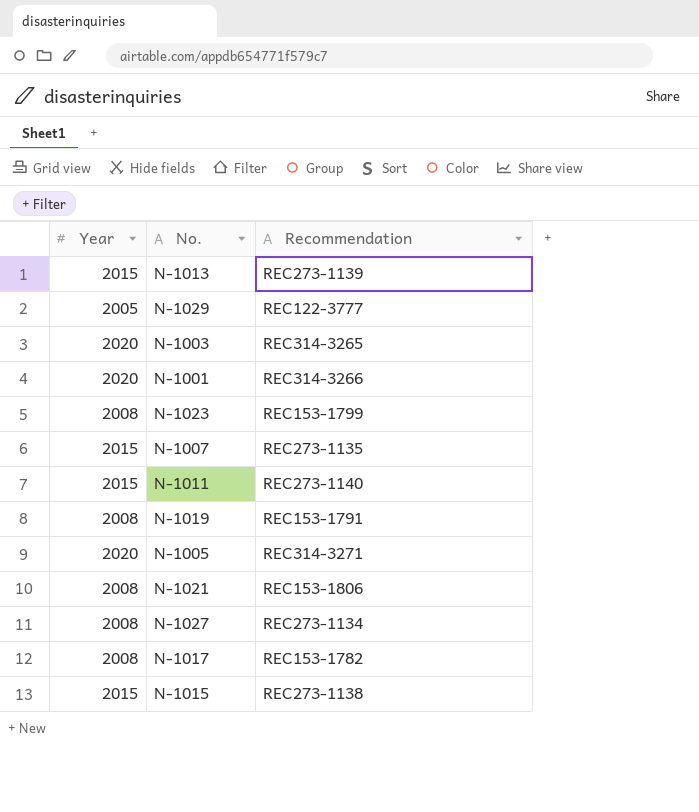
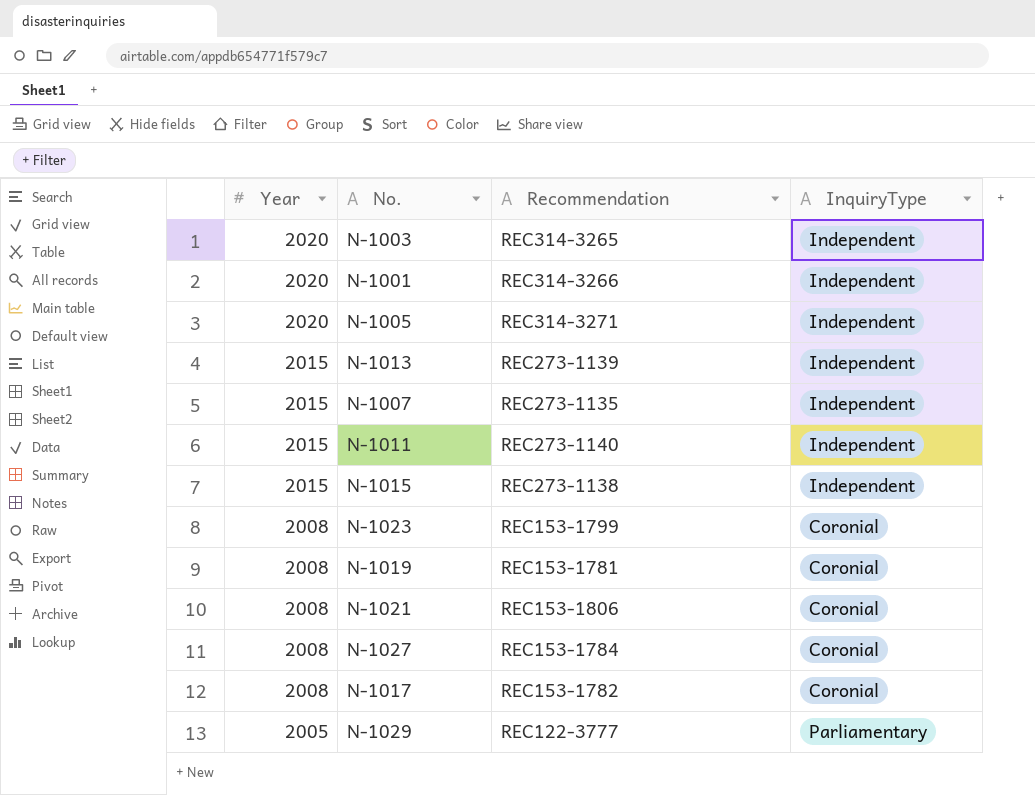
row order: none -> Year descending
column InquiryType | position: none -> 4
N-1019 | Recommendation: REC153-1791 -> REC153-1781
N-1027 | Recommendation: REC273-1134 -> REC153-1784

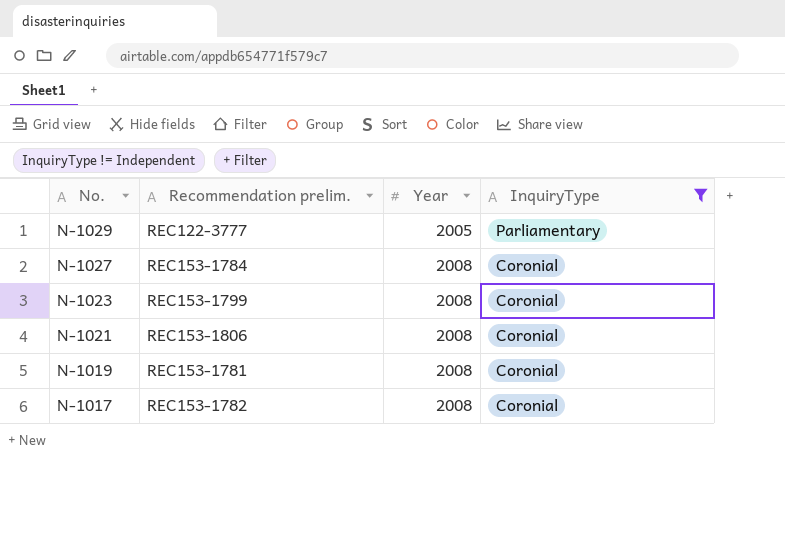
filter: none -> InquiryType != Independent
row order: Year descending -> No. descending
column name: Recommendation -> Recommendation prelim.
column Year | position: 1 -> 3

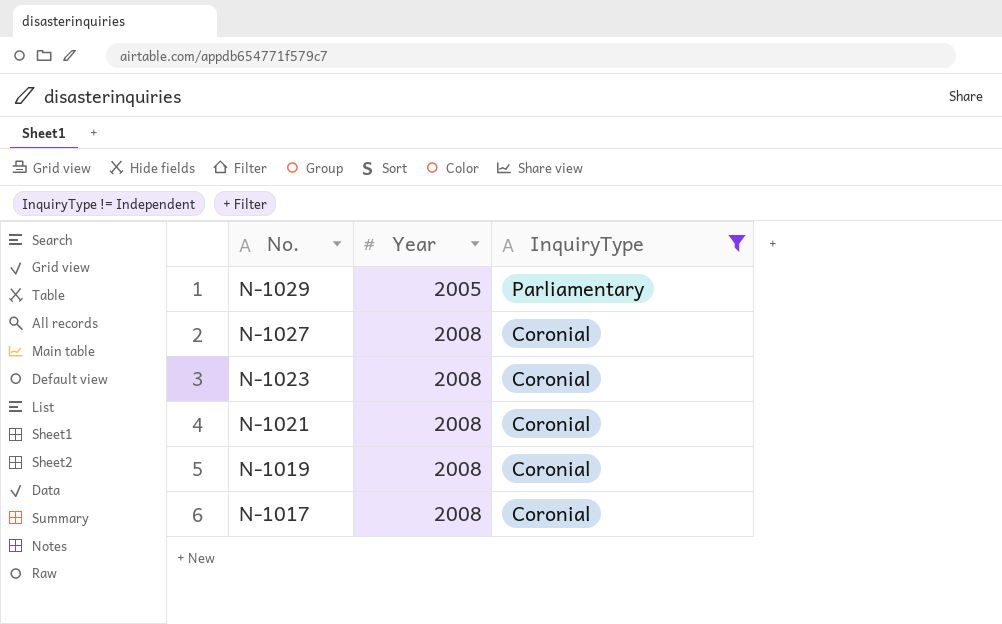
column Recommendation prelim. | position: 2 -> none

